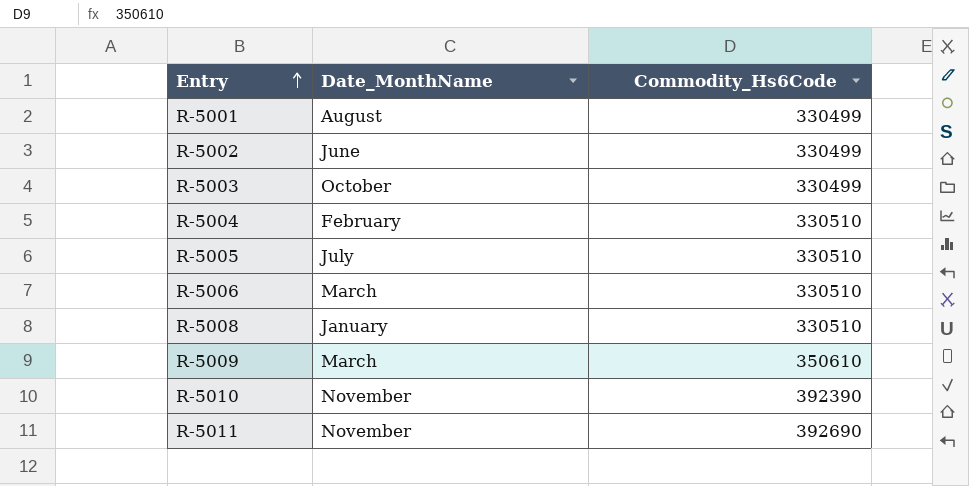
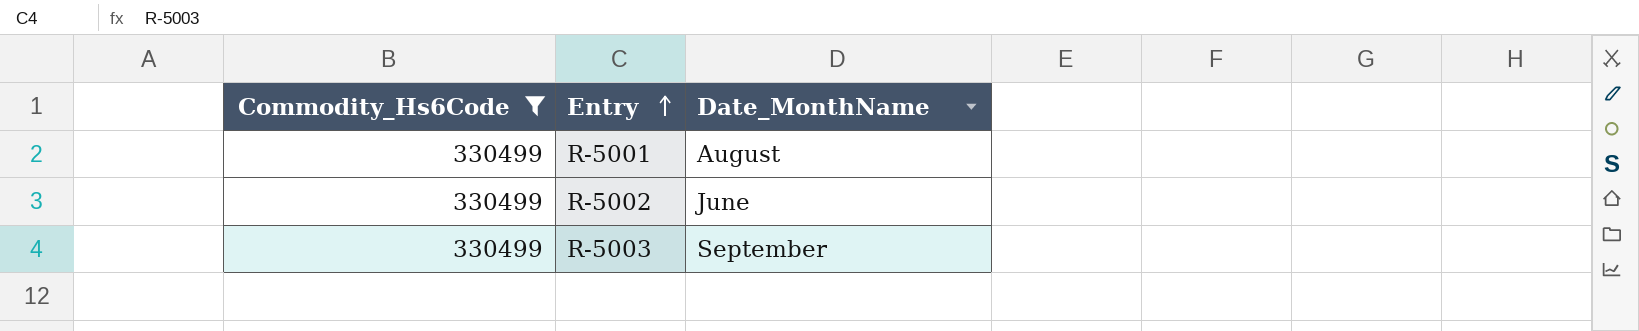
filter: none -> Commodity_Hs6Code = 330499
column Commodity_Hs6Code | position: 3 -> 1
R-5003 | Date_MonthName: October -> September

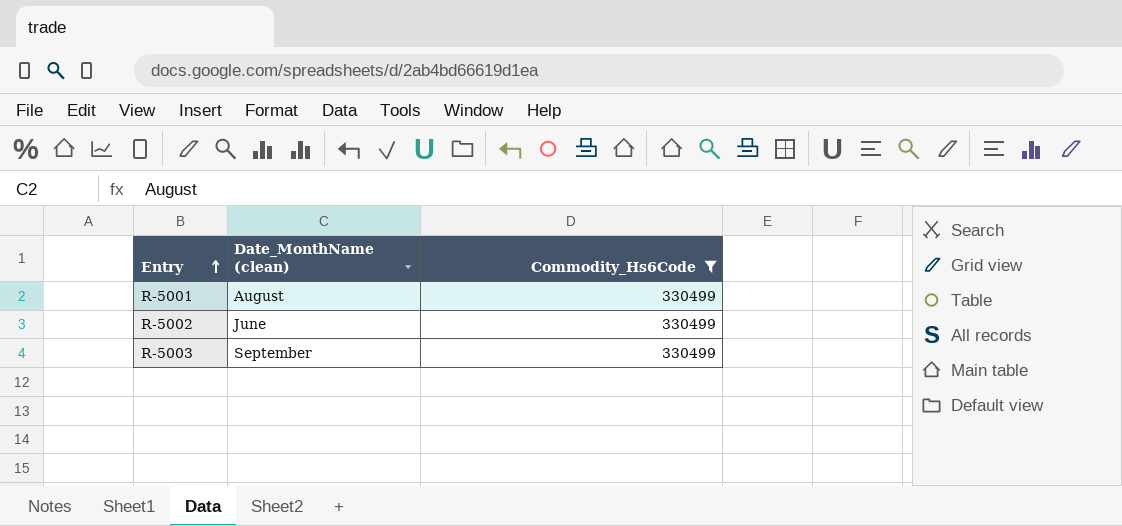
column name: Date_MonthName -> Date_MonthName (clean)
column Commodity_Hs6Code | position: 1 -> 3

